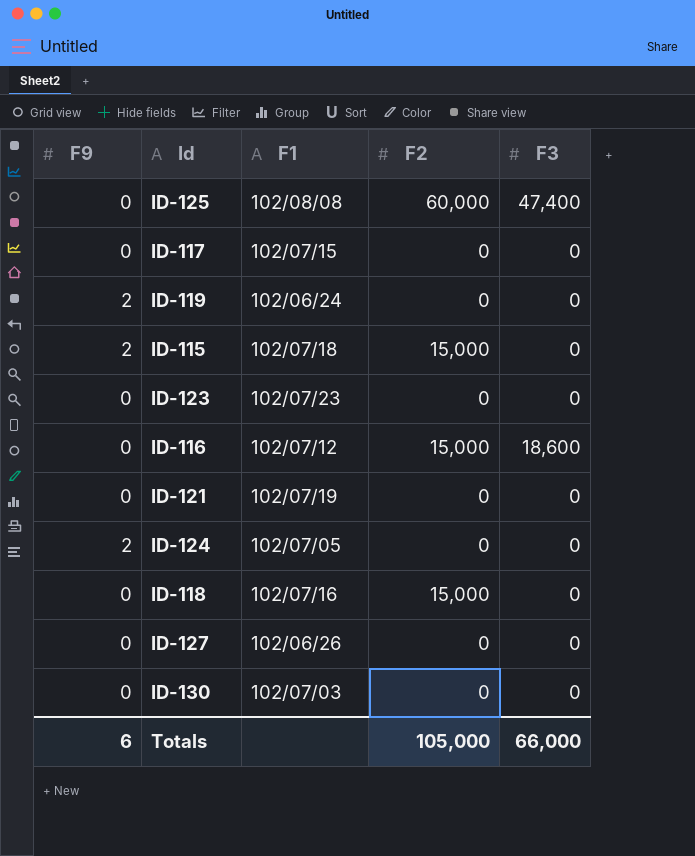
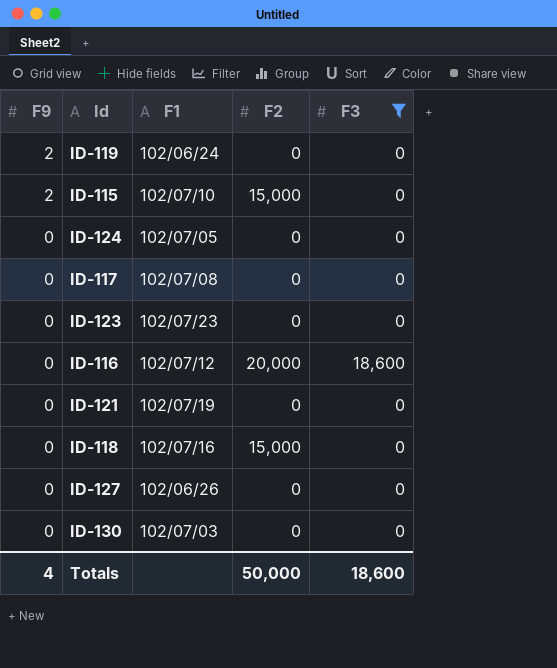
filter: none -> F3 != 47,400
row order: none -> F9 descending
ID-115 | F1: 102/07/18 -> 102/07/10
ID-124 | F9: 2 -> 0
ID-117 | F1: 102/07/15 -> 102/07/08
ID-116 | F2: 15,000 -> 20,000
Totals | F9: 6 -> 4
Totals | F2: 105,000 -> 50,000
Totals | F3: 66,000 -> 18,600

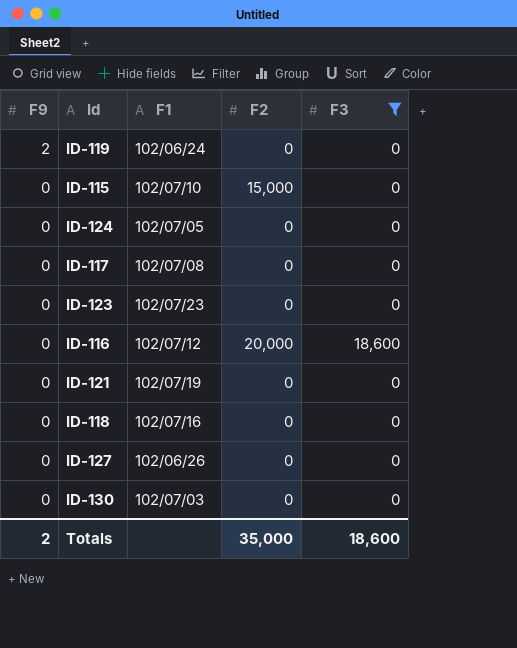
ID-115 | F9: 2 -> 0
ID-118 | F2: 15,000 -> 0
Totals | F9: 4 -> 2
Totals | F2: 50,000 -> 35,000

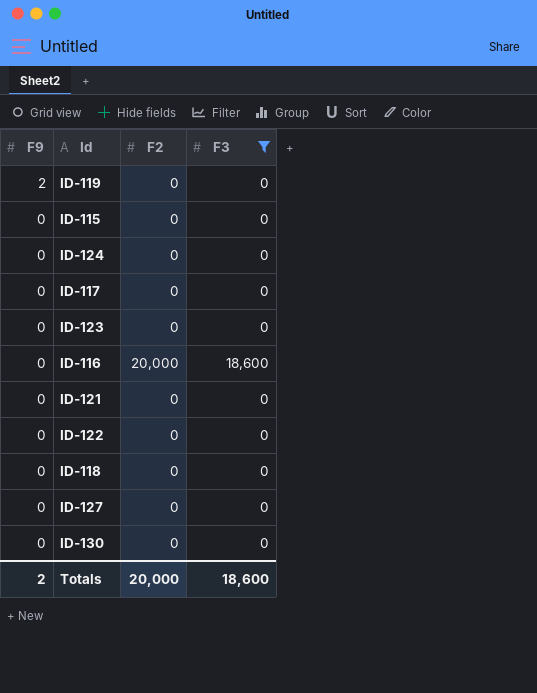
column F1 | position: 3 -> none
ID-115 | F2: 15,000 -> 0
row ID-122: none -> 0 | 0 | 0
Totals | F2: 35,000 -> 20,000

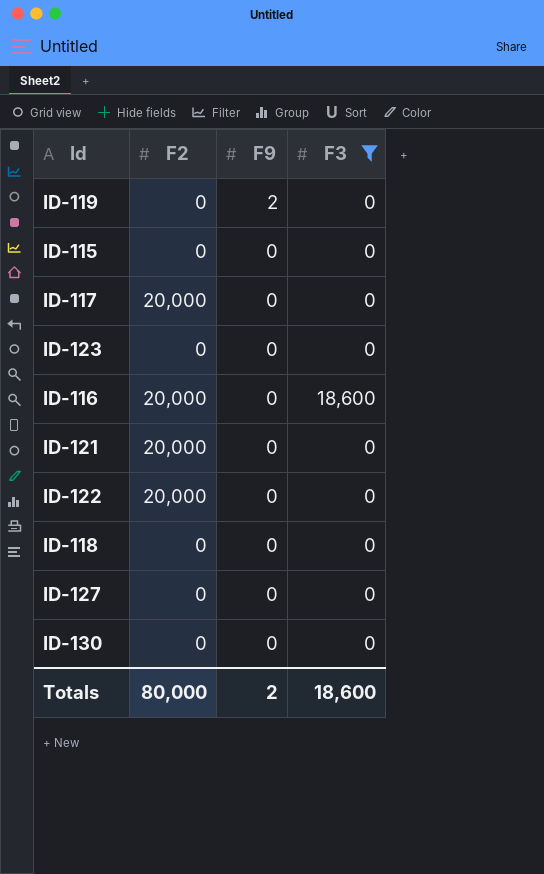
column F9 | position: 1 -> 3
row ID-124: 0 | 0 | 0 -> none
ID-117 | F2: 0 -> 20,000
ID-121 | F2: 0 -> 20,000
ID-122 | F2: 0 -> 20,000
Totals | F2: 20,000 -> 80,000

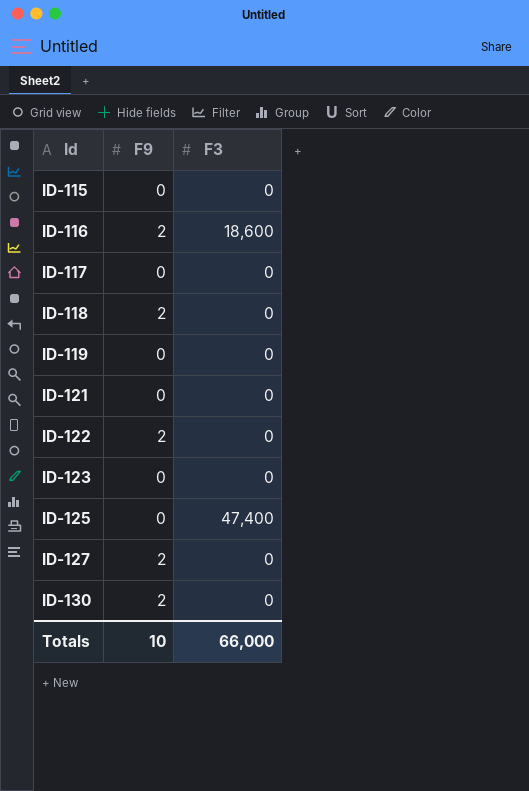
filter: F3 != 47,400 -> none
row order: F9 descending -> Id ascending
column F2 | position: 2 -> none
ID-116 | F9: 0 -> 2
ID-118 | F9: 0 -> 2
ID-119 | F9: 2 -> 0
ID-122 | F9: 0 -> 2
ID-127 | F9: 0 -> 2
ID-130 | F9: 0 -> 2
Totals | F9: 2 -> 10
Totals | F3: 18,600 -> 66,000

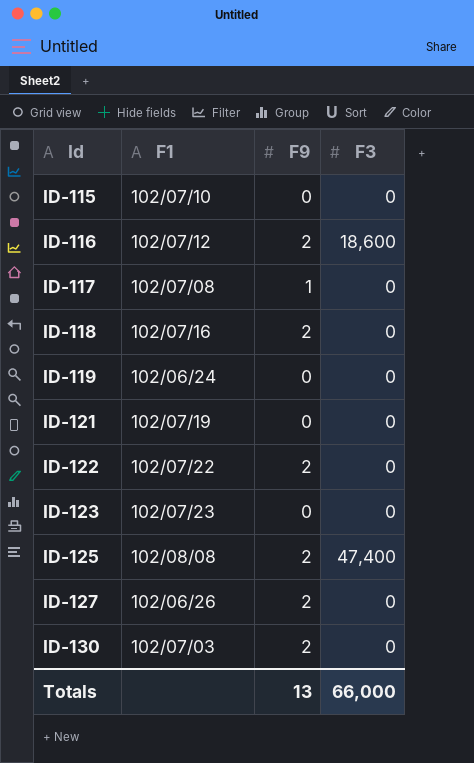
column F1 | position: none -> 2
ID-117 | F9: 0 -> 1
ID-125 | F9: 0 -> 2
Totals | F9: 10 -> 13

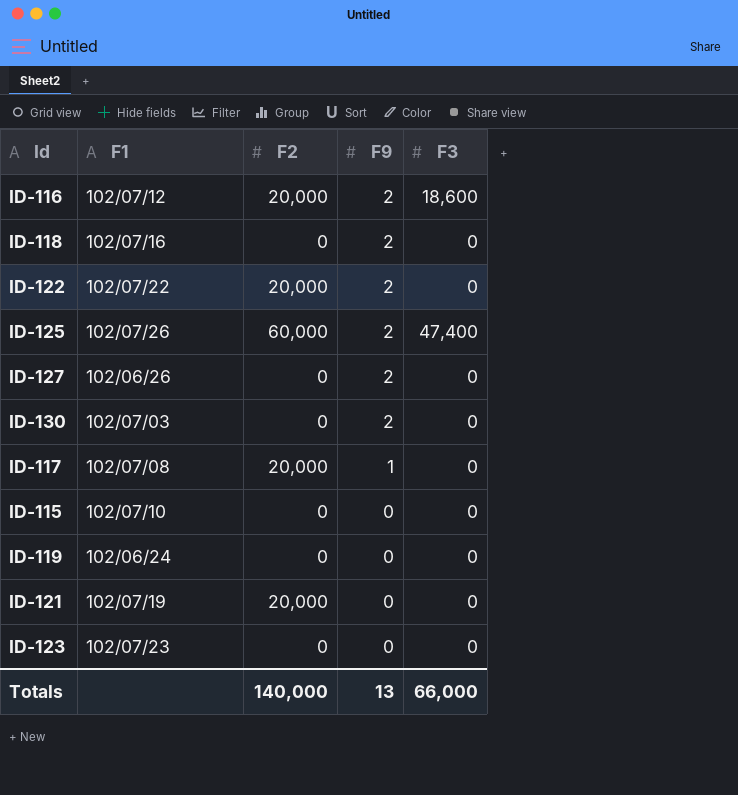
row order: Id ascending -> F9 descending
column F2 | position: none -> 3
ID-125 | F1: 102/08/08 -> 102/07/26

